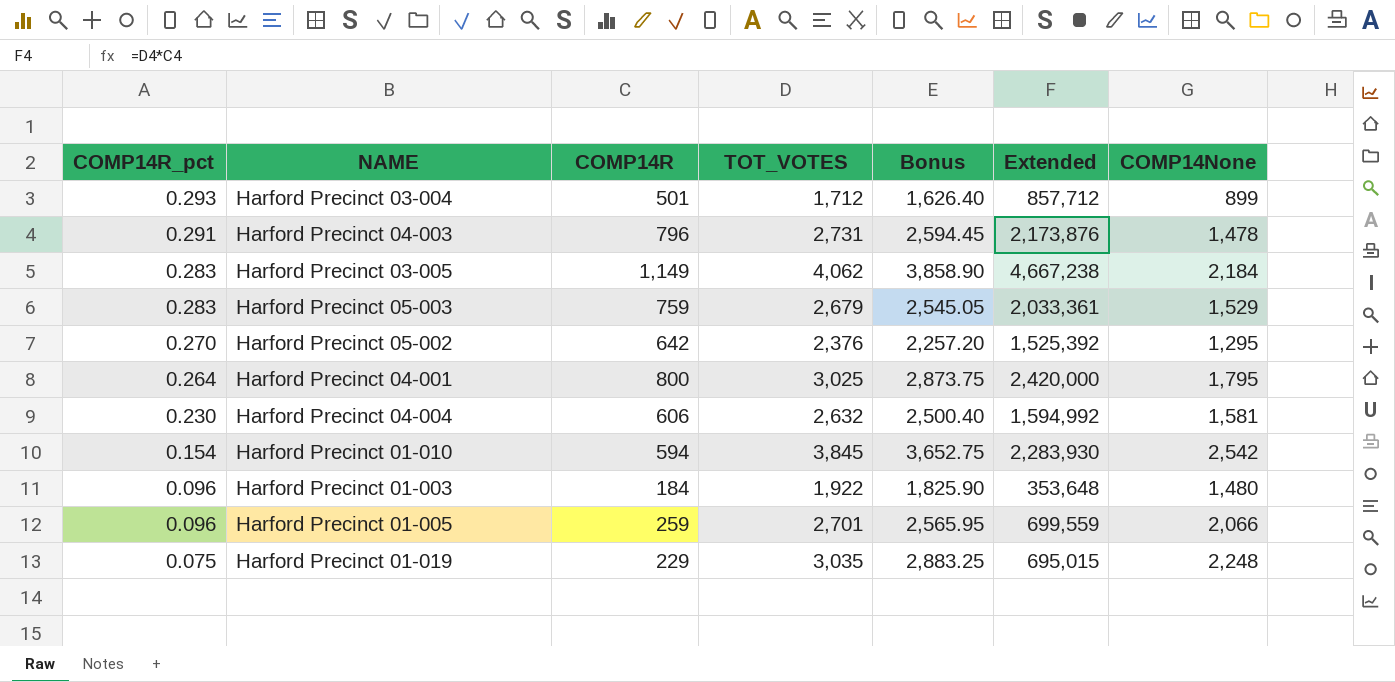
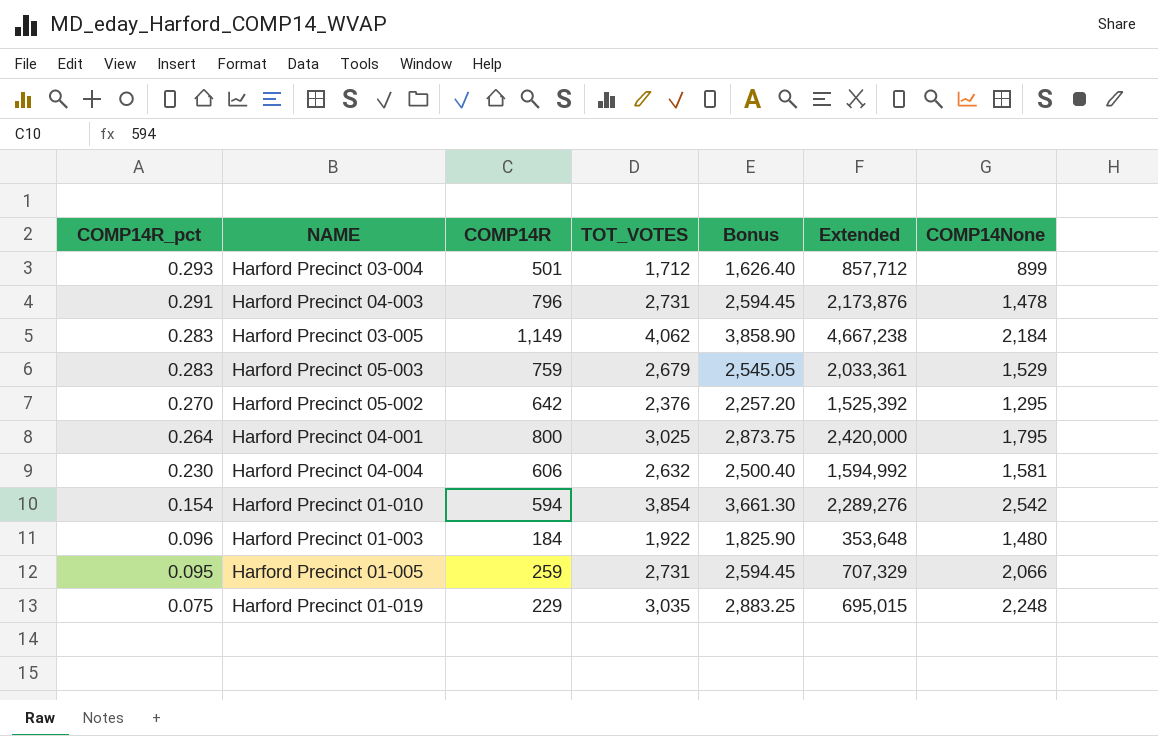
Harford Precinct 01-010 | TOT_VOTES: 3,845 -> 3,854
Harford Precinct 01-010 | Bonus: 3,652.75 -> 3,661.30
Harford Precinct 01-010 | Extended: 2,283,930 -> 2,289,276
Harford Precinct 01-005 | COMP14R_pct: 0.096 -> 0.095
Harford Precinct 01-005 | TOT_VOTES: 2,701 -> 2,731
Harford Precinct 01-005 | Bonus: 2,565.95 -> 2,594.45
Harford Precinct 01-005 | Extended: 699,559 -> 707,329

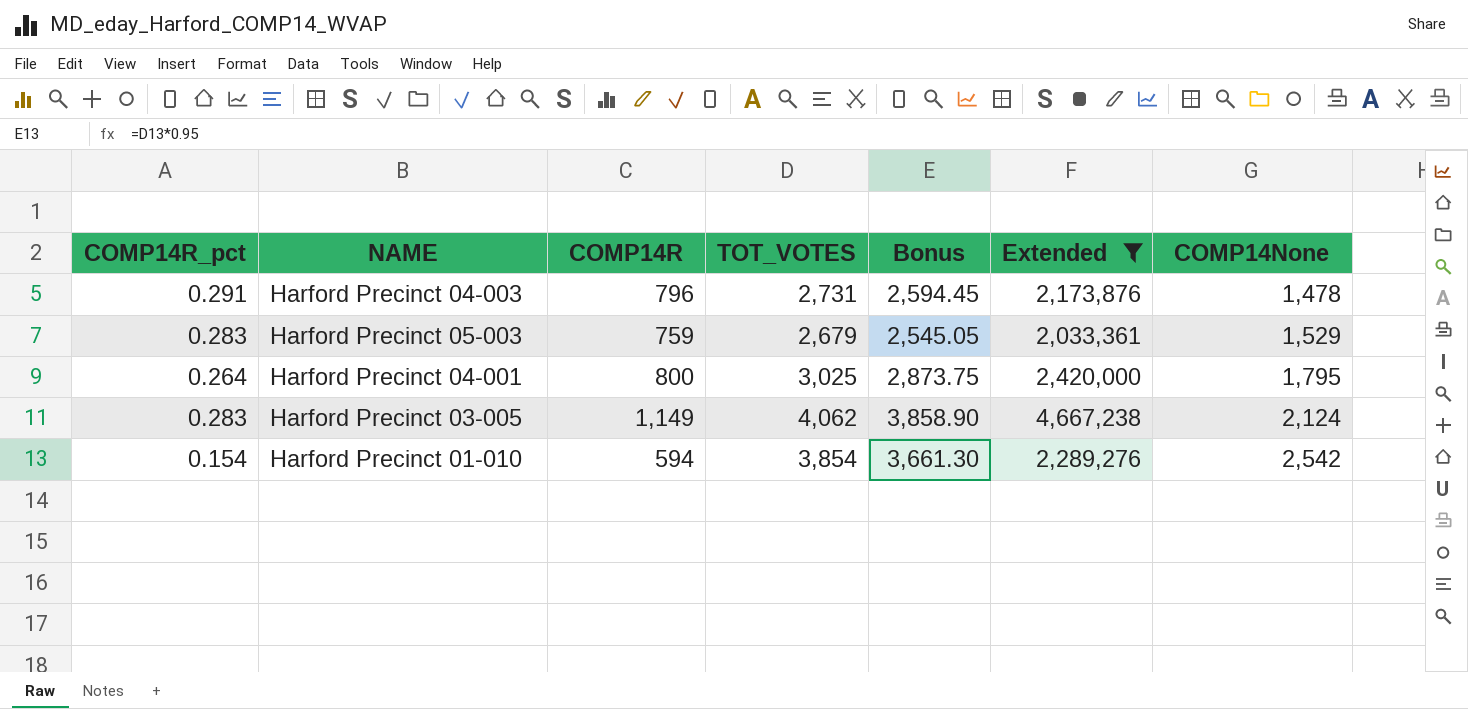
filter: none -> Extended >= 2,033,361
row order: COMP14R_pct descending -> COMP14None ascending
Harford Precinct 03-005 | COMP14None: 2,184 -> 2,124

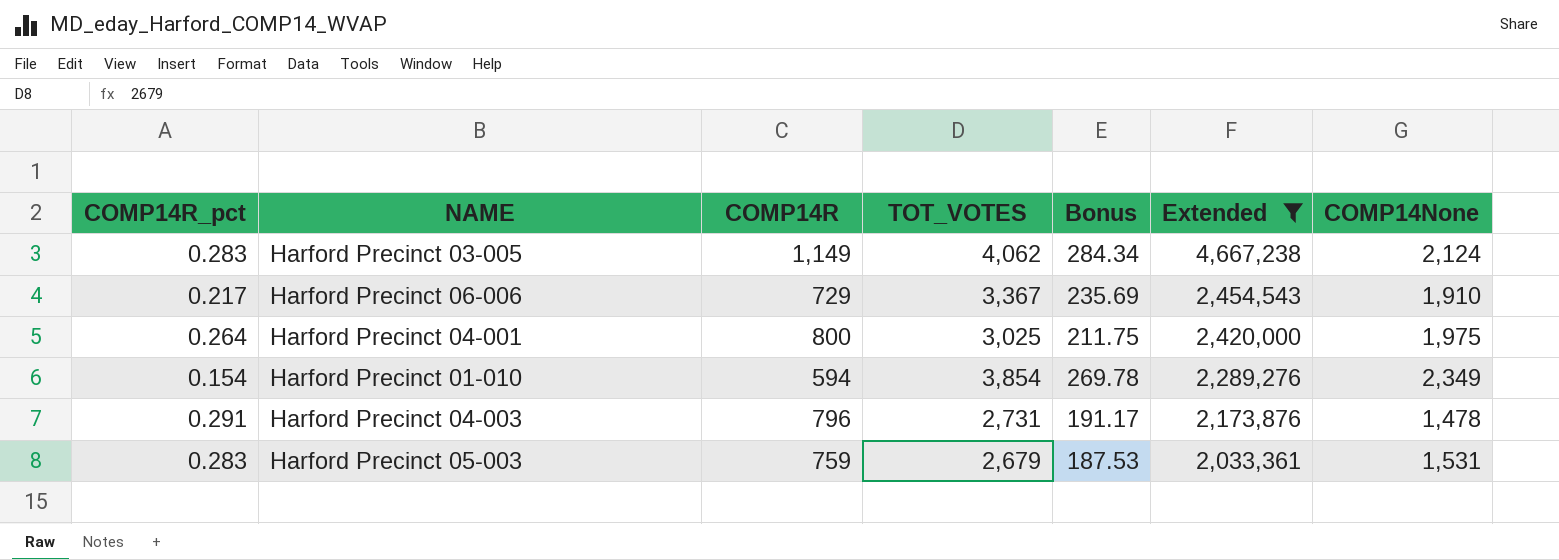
row order: COMP14None ascending -> Extended descending
column Bonus | formula: [TOT_VOTES] * 0.95 -> [TOT_VOTES] * 0.07
row Harford Precinct 06-006: none -> 0.217 | 729 | 3,367 | 235.69 | 2,454,543 | 1,910
Harford Precinct 04-001 | COMP14None: 1,795 -> 1,975
Harford Precinct 01-010 | COMP14None: 2,542 -> 2,349
Harford Precinct 05-003 | COMP14None: 1,529 -> 1,531

